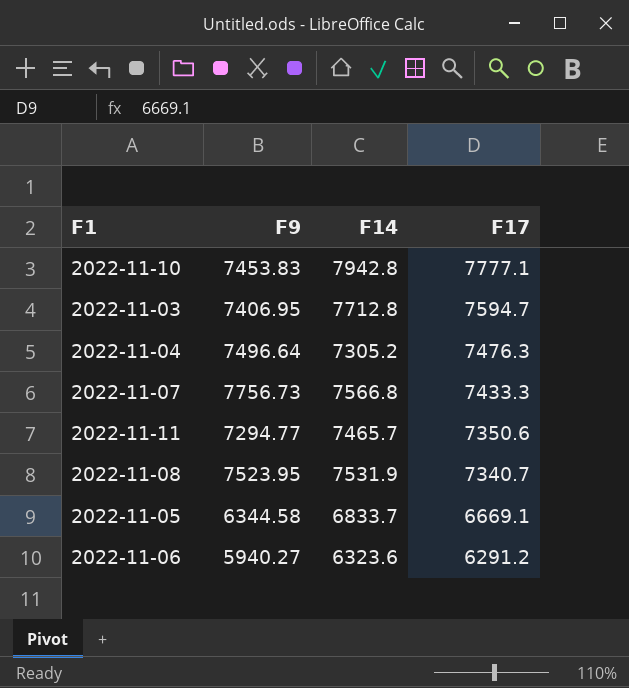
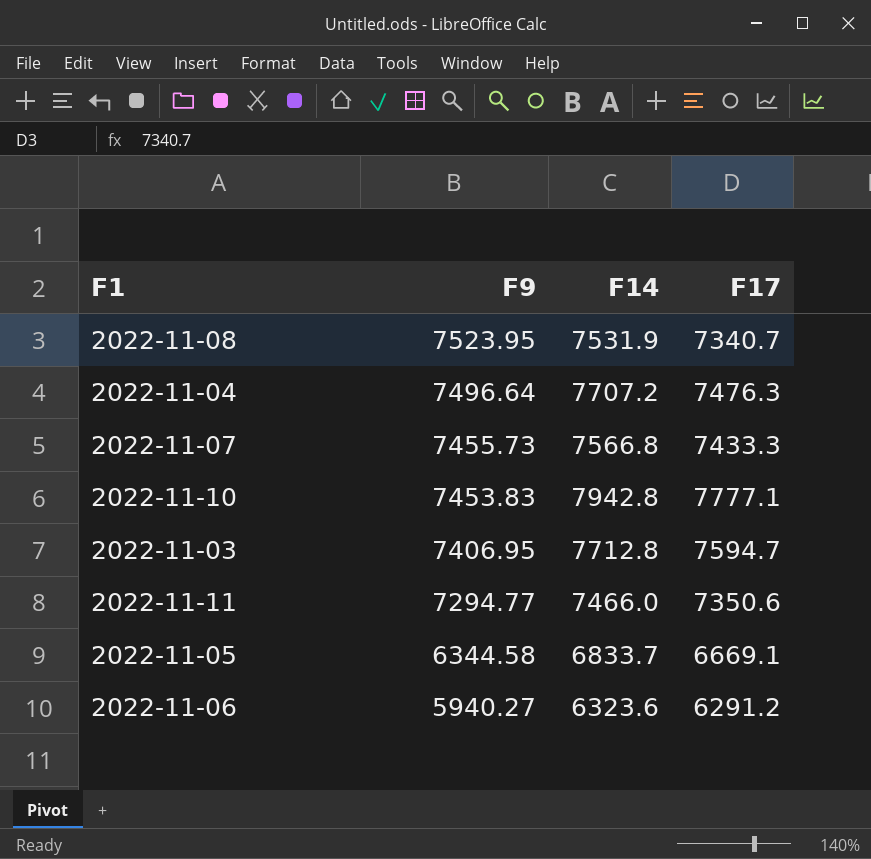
row order: F17 descending -> F9 descending
2022-11-04 | F14: 7305.2 -> 7707.2
2022-11-07 | F9: 7756.73 -> 7455.73
2022-11-11 | F14: 7465.7 -> 7466.0

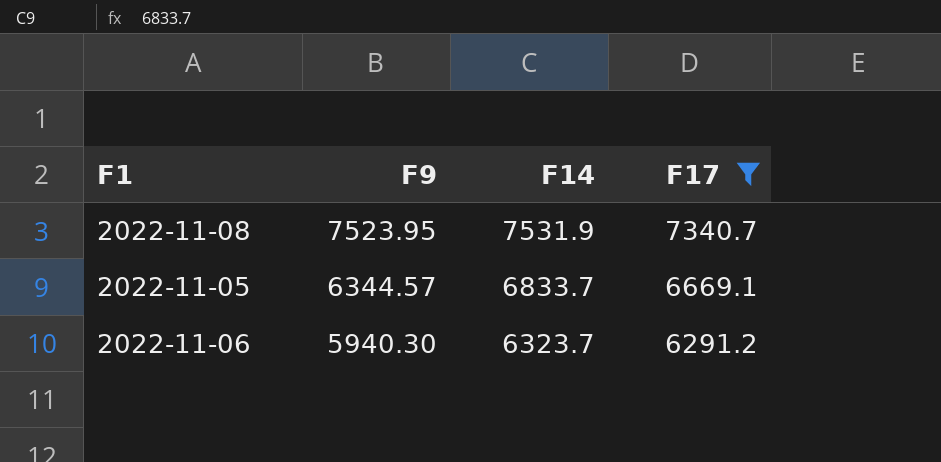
filter: none -> F17 <= 7340.7
2022-11-05 | F9: 6344.58 -> 6344.57
2022-11-06 | F9: 5940.27 -> 5940.30
2022-11-06 | F14: 6323.6 -> 6323.7

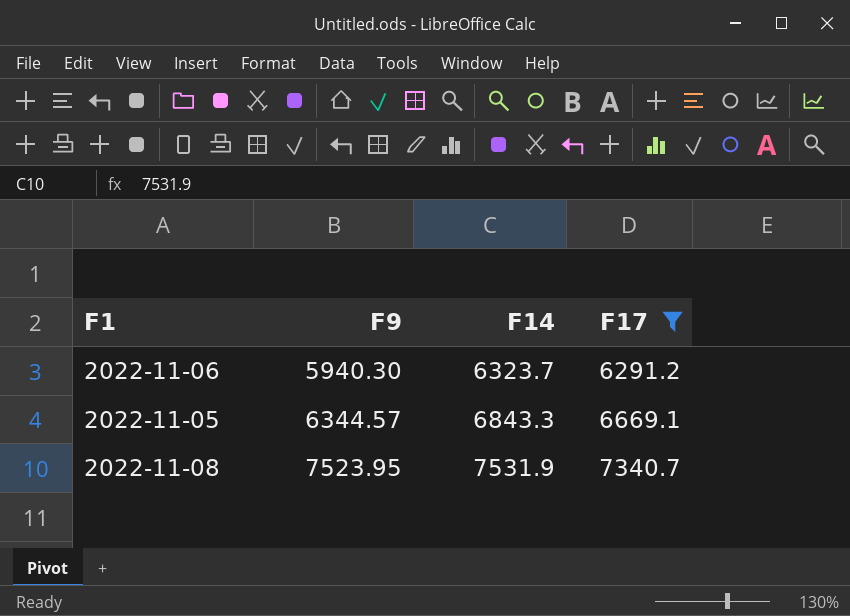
row order: F9 descending -> F9 ascending
2022-11-05 | F14: 6833.7 -> 6843.3

